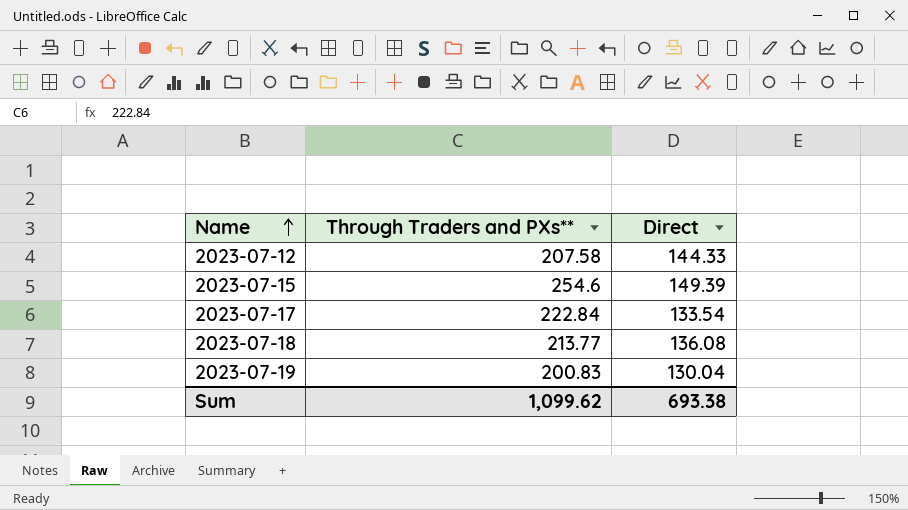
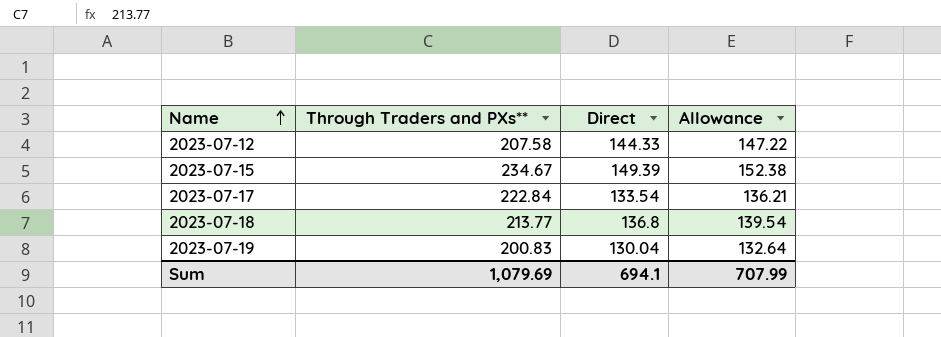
column Allowance | formula: none -> [Direct] * 1.02
2023-07-15 | Through Traders and PXs**: 254.6 -> 234.67
2023-07-18 | Direct: 136.08 -> 136.8
Sum | Through Traders and PXs**: 1,099.62 -> 1,079.69
Sum | Direct: 693.38 -> 694.1

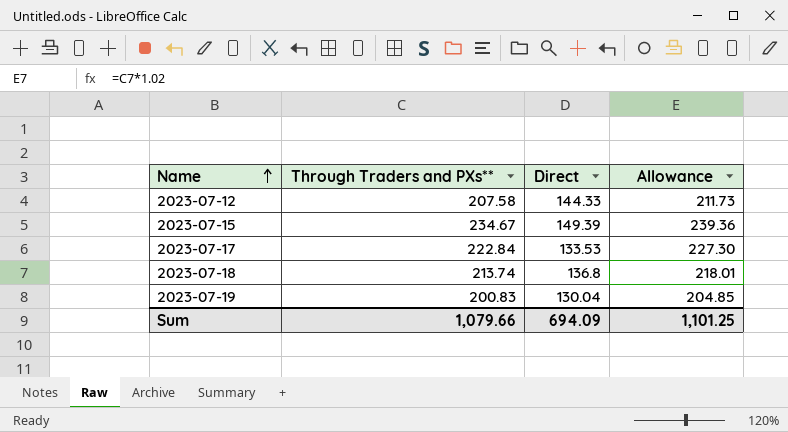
column Allowance | formula: [Direct] * 1.02 -> [Through Traders and PXs**] * 1.02
2023-07-17 | Direct: 133.54 -> 133.53
2023-07-18 | Through Traders and PXs**: 213.77 -> 213.74
Sum | Through Traders and PXs**: 1,079.69 -> 1,079.66
Sum | Direct: 694.1 -> 694.09
Sum | Allowance: 707.99 -> 1,101.25

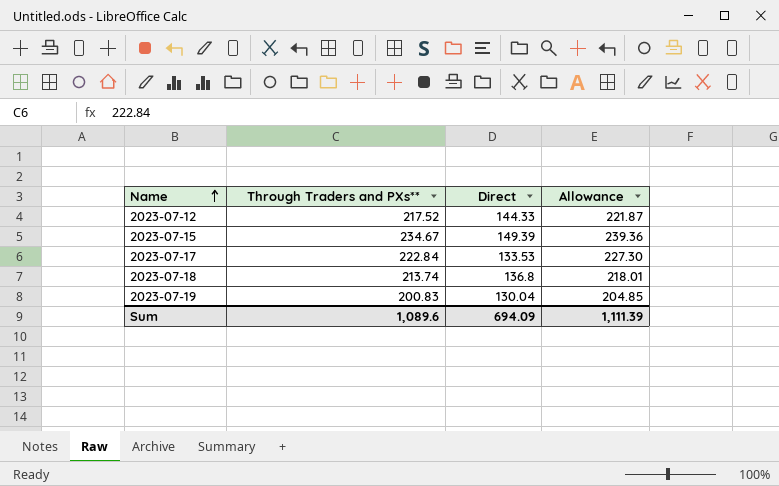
2023-07-12 | Through Traders and PXs**: 207.58 -> 217.52
2023-07-12 | Allowance: 211.73 -> 221.87
Sum | Through Traders and PXs**: 1,079.66 -> 1,089.6
Sum | Allowance: 1,101.25 -> 1,111.39

